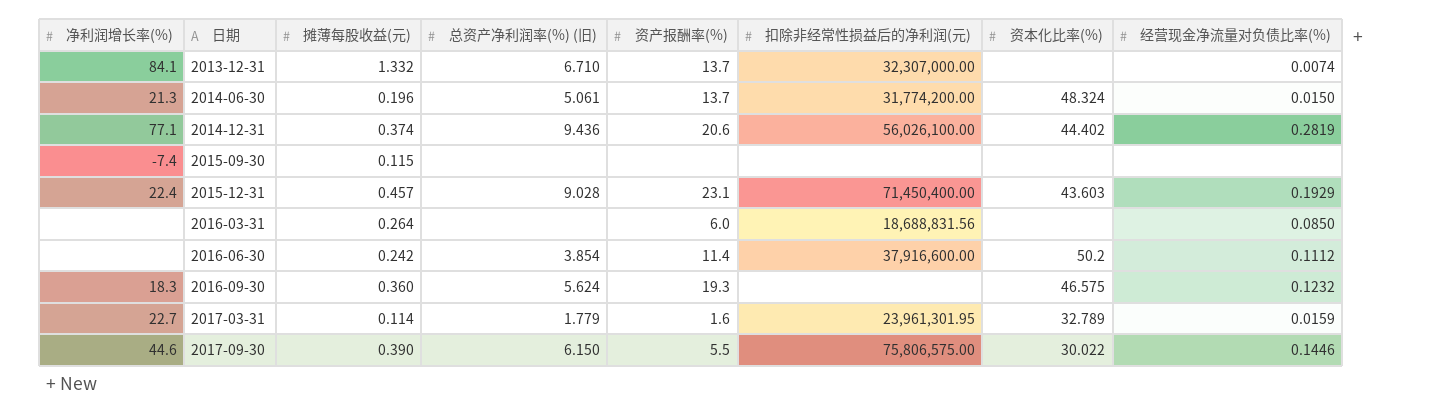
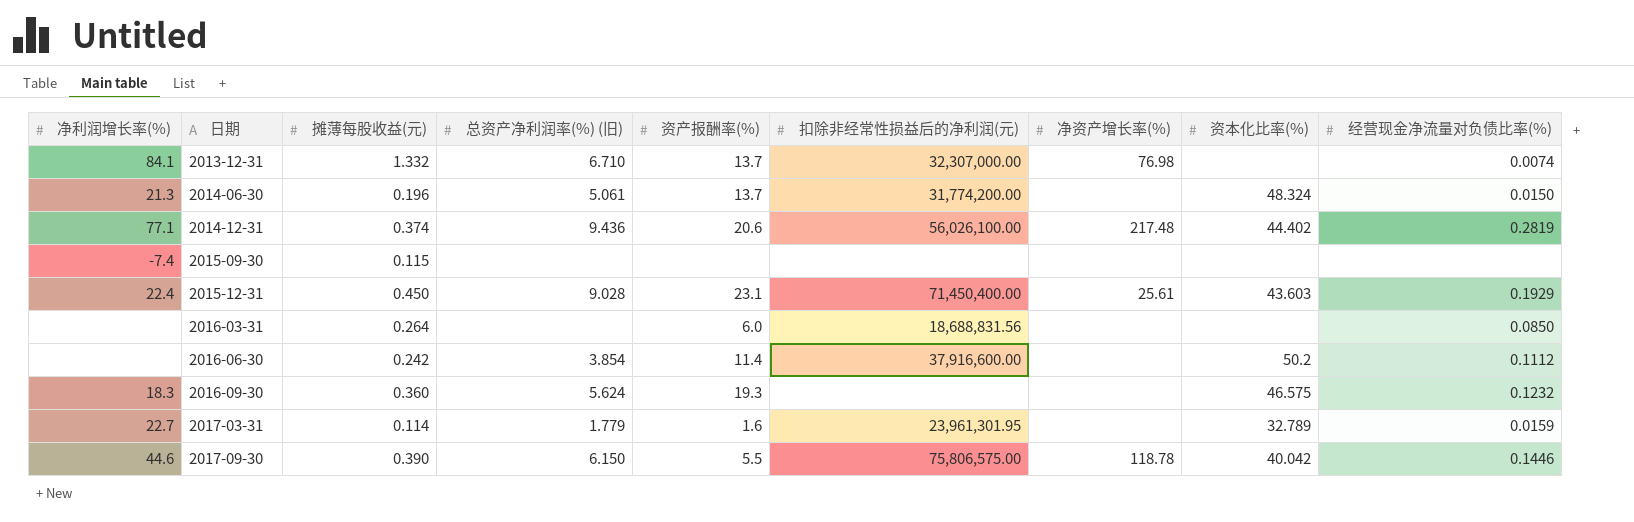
column 净资产增长率(%) | position: none -> 7
2015-12-31 | 摊薄每股收益(元): 0.457 -> 0.450
2017-09-30 | 资本化比率(%): 30.022 -> 40.042

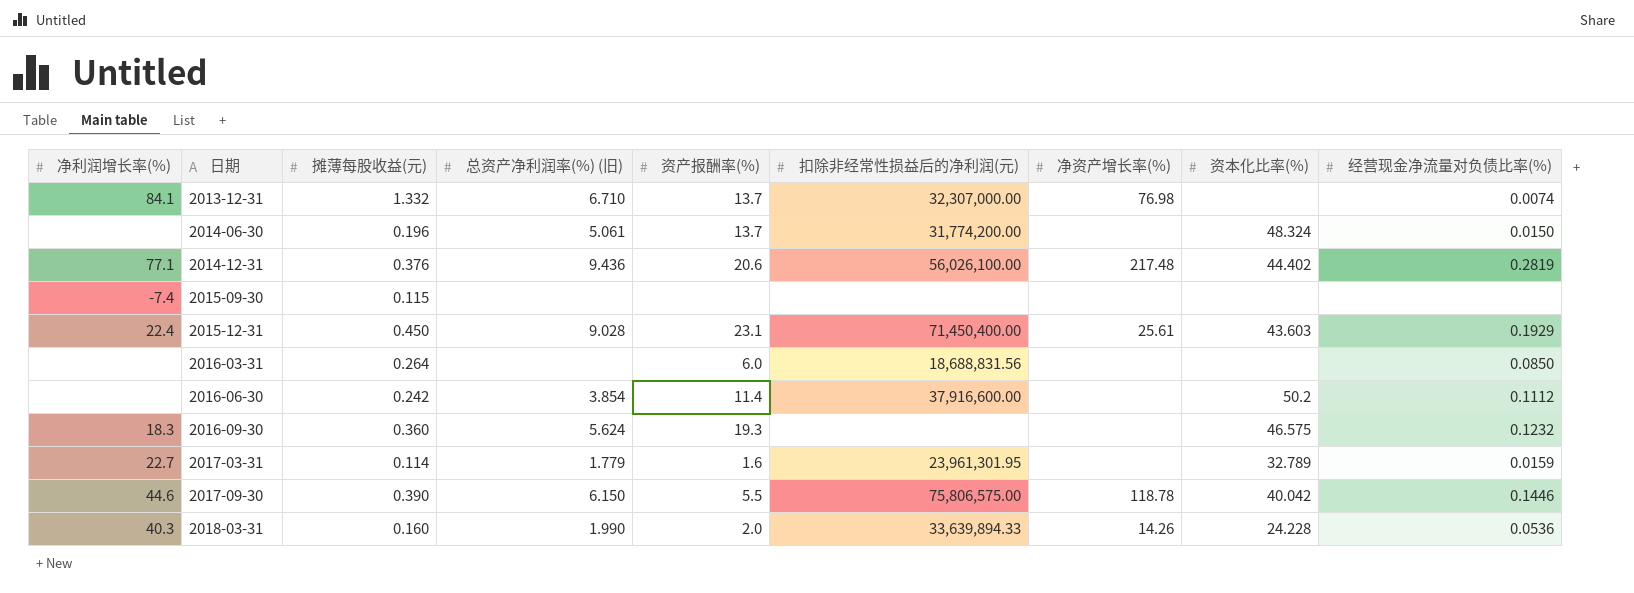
2014-06-30 | 净利润增长率(%): 21.3 -> none
2014-12-31 | 摊薄每股收益(元): 0.374 -> 0.376
row 2018-03-31: none -> 40.3 | 0.160 | 1.990 | 2.0 | 33,639,894.33 | 14.26 | 24.228 | 0.0536

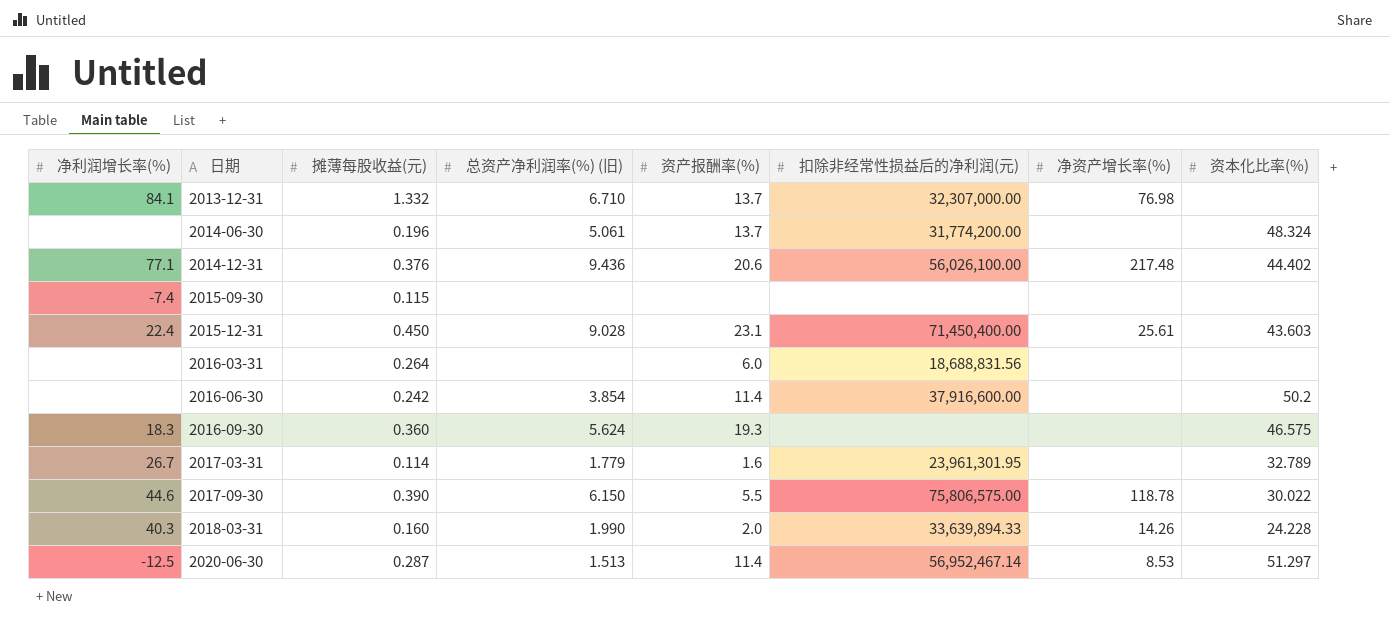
column 经营现金净流量对负债比率(%) | position: 9 -> none
2017-03-31 | 净利润增长率(%): 22.7 -> 26.7
2017-09-30 | 资本化比率(%): 40.042 -> 30.022
row 2020-06-30: none -> -12.5 | 0.287 | 1.513 | 11.4 | 56,952,467.14 | 8.53 | 51.297

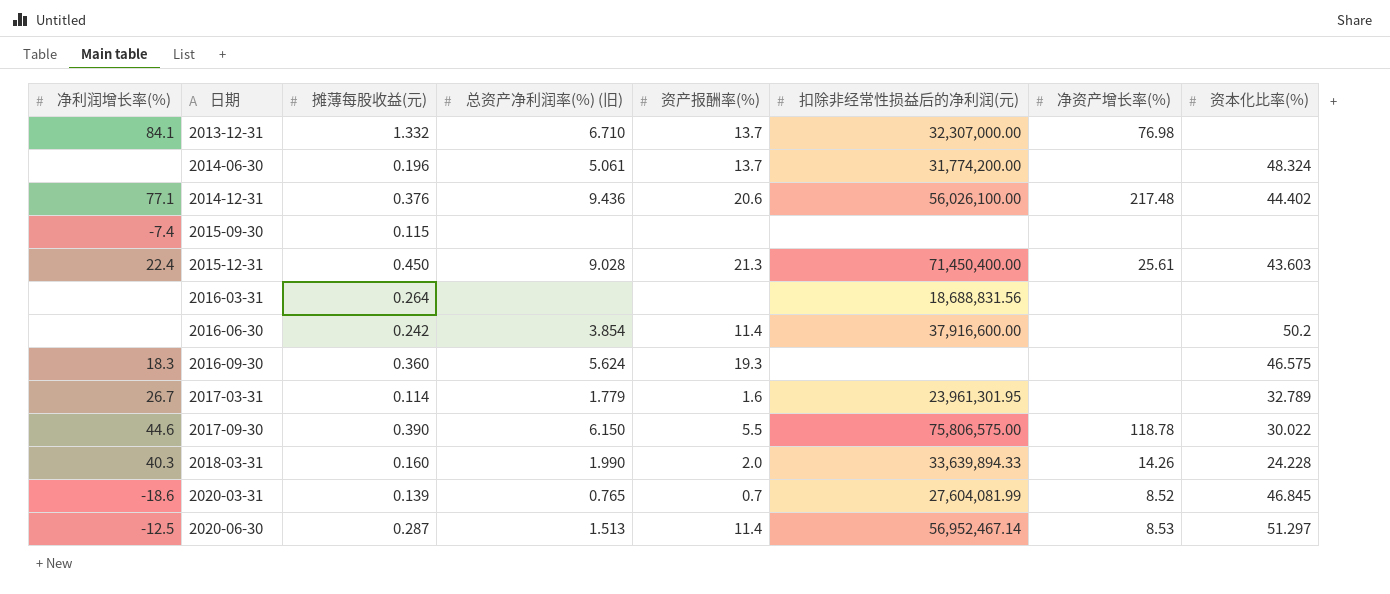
2015-12-31 | 资产报酬率(%): 23.1 -> 21.3
2016-03-31 | 资产报酬率(%): 6.0 -> none
row 2020-03-31: none -> -18.6 | 0.139 | 0.765 | 0.7 | 27,604,081.99 | 8.52 | 46.845

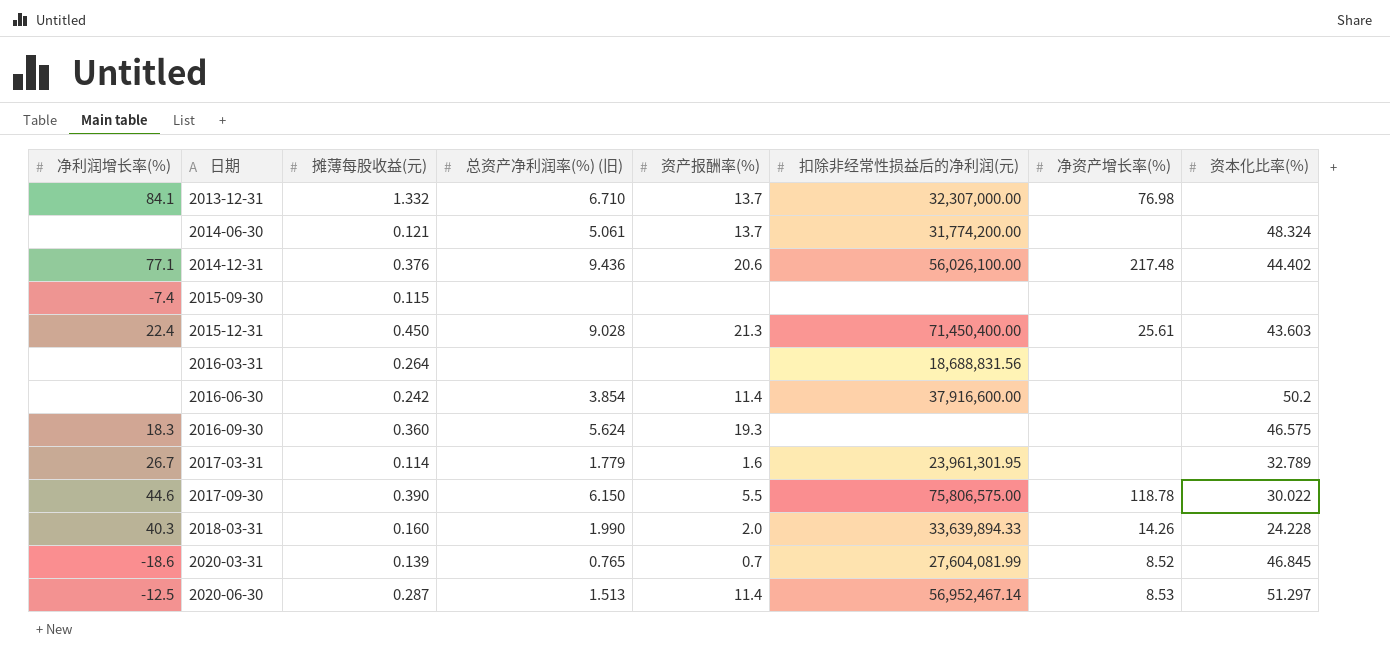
2014-06-30 | 摊薄每股收益(元): 0.196 -> 0.121

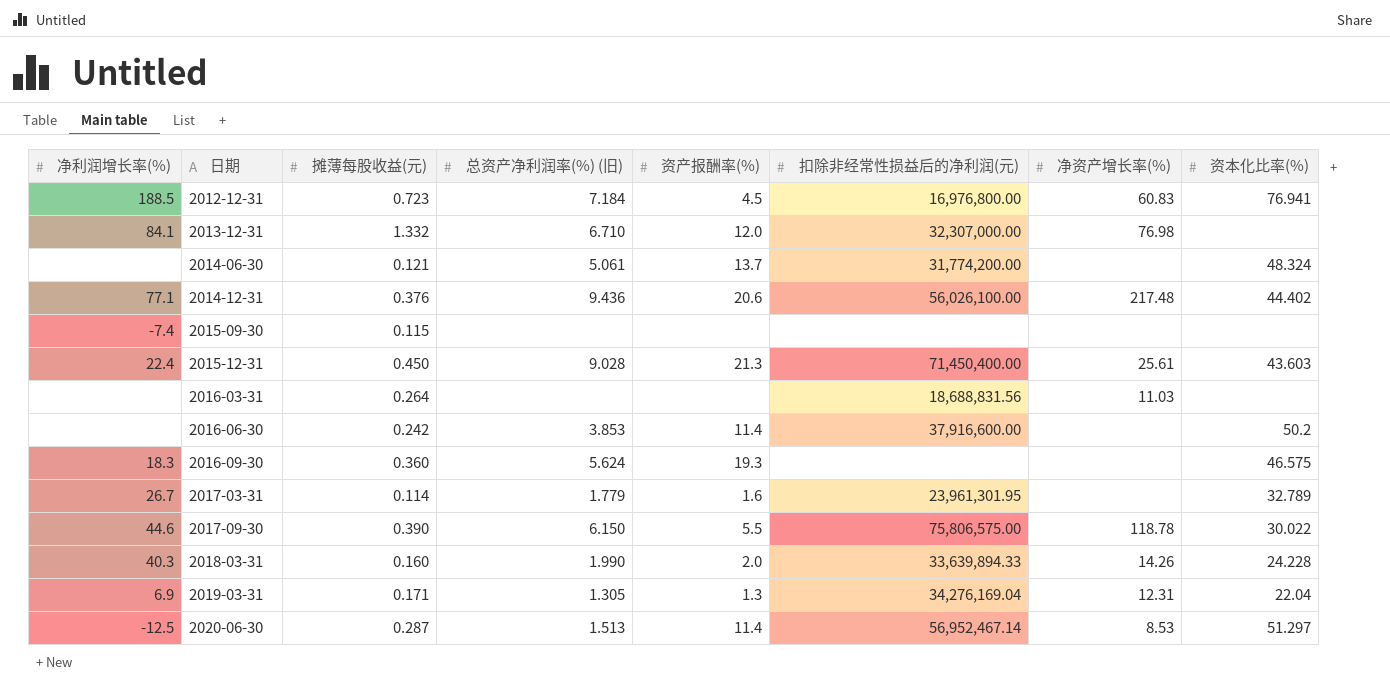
row 2020-03-31: -18.6 | 0.139 | 0.765 | 0.7 | 27,604,081.99 | 8.52 | 46.845 -> none
row 2012-12-31: none -> 188.5 | 0.723 | 7.184 | 4.5 | 16,976,800.00 | 60.83 | 76.941
2013-12-31 | 资产报酬率(%): 13.7 -> 12.0
2016-03-31 | 净资产增长率(%): none -> 11.03
2016-06-30 | 总资产净利润率(%) (旧): 3.854 -> 3.853
row 2019-03-31: none -> 6.9 | 0.171 | 1.305 | 1.3 | 34,276,169.04 | 12.31 | 22.04

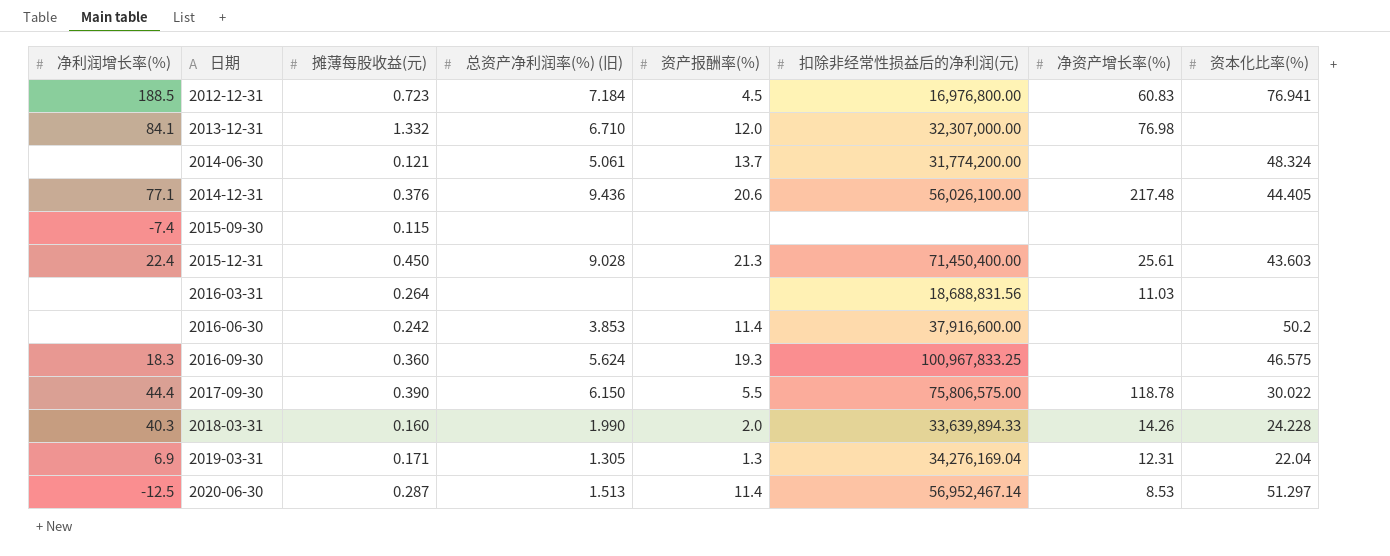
row 2017-03-31: 26.7 | 0.114 | 1.779 | 1.6 | 23,961,301.95 | none | 32.789 -> none
2014-12-31 | 资本化比率(%): 44.402 -> 44.405
2016-09-30 | 扣除非经常性损益后的净利润(元): none -> 100,967,833.25
2017-09-30 | 净利润增长率(%): 44.6 -> 44.4

